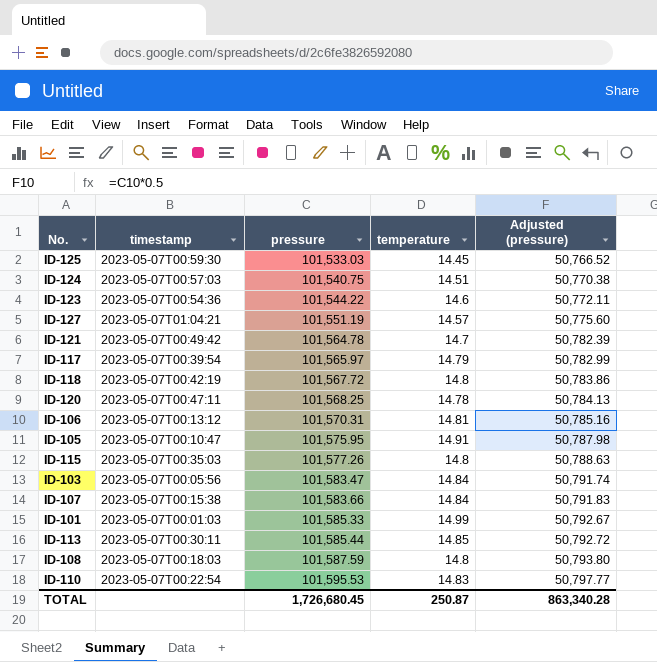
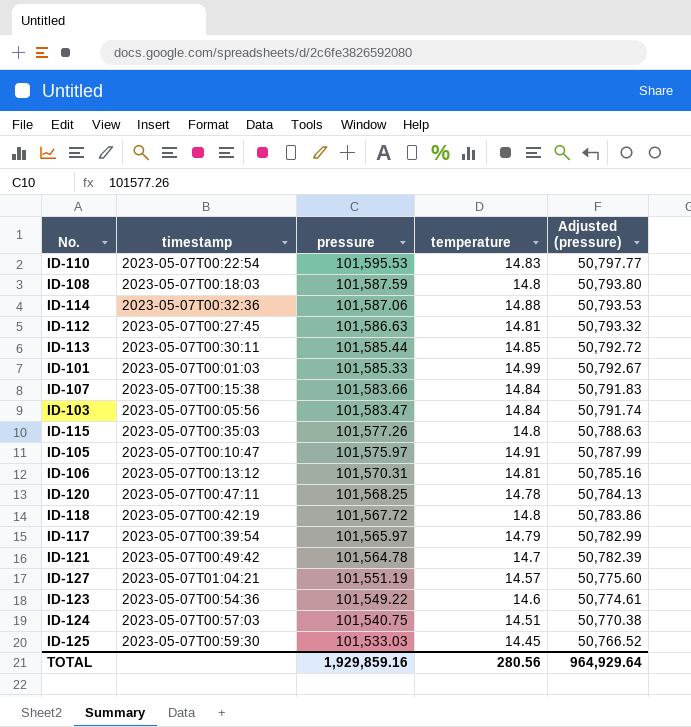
row order: pressure ascending -> pressure descending
row ID-114: none -> 2023-05-07T00:32:36 | 101,587.06 | 14.88 | 50,793.53
row ID-112: none -> 2023-05-07T00:27:45 | 101,586.63 | 14.81 | 50,793.32
ID-105 | pressure: 101,575.95 -> 101,575.97
ID-105 | Adjusted (pressure): 50,787.98 -> 50,787.99
ID-123 | pressure: 101,544.22 -> 101,549.22
ID-123 | Adjusted (pressure): 50,772.11 -> 50,774.61
TOTAL | pressure: 1,726,680.45 -> 1,929,859.16
TOTAL | temperature: 250.87 -> 280.56
TOTAL | Adjusted (pressure): 863,340.28 -> 964,929.64

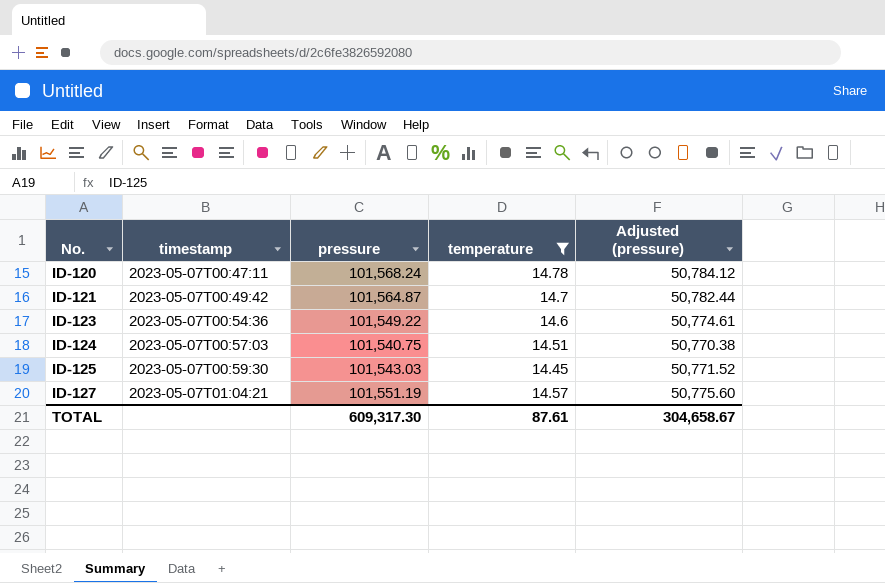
filter: none -> temperature <= 14.78
row order: pressure descending -> No. ascending
ID-120 | pressure: 101,568.25 -> 101,568.24
ID-120 | Adjusted (pressure): 50,784.13 -> 50,784.12
ID-121 | pressure: 101,564.78 -> 101,564.87
ID-121 | Adjusted (pressure): 50,782.39 -> 50,782.44
ID-125 | pressure: 101,533.03 -> 101,543.03
ID-125 | Adjusted (pressure): 50,766.52 -> 50,771.52
TOTAL | pressure: 1,929,859.16 -> 609,317.30
TOTAL | temperature: 280.56 -> 87.61
TOTAL | Adjusted (pressure): 964,929.64 -> 304,658.67

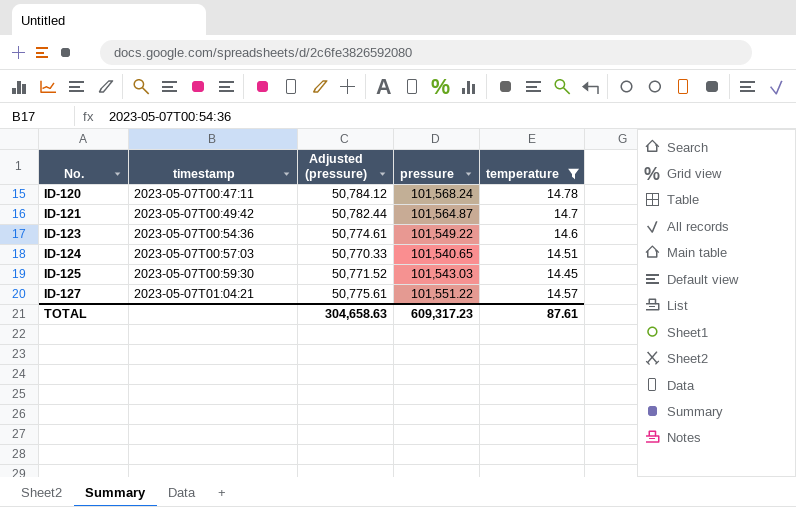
column Adjusted (pressure) | position: 5 -> 3
ID-124 | Adjusted (pressure): 50,770.38 -> 50,770.33
ID-124 | pressure: 101,540.75 -> 101,540.65
ID-127 | Adjusted (pressure): 50,775.60 -> 50,775.61
ID-127 | pressure: 101,551.19 -> 101,551.22
TOTAL | Adjusted (pressure): 304,658.67 -> 304,658.63
TOTAL | pressure: 609,317.30 -> 609,317.23

